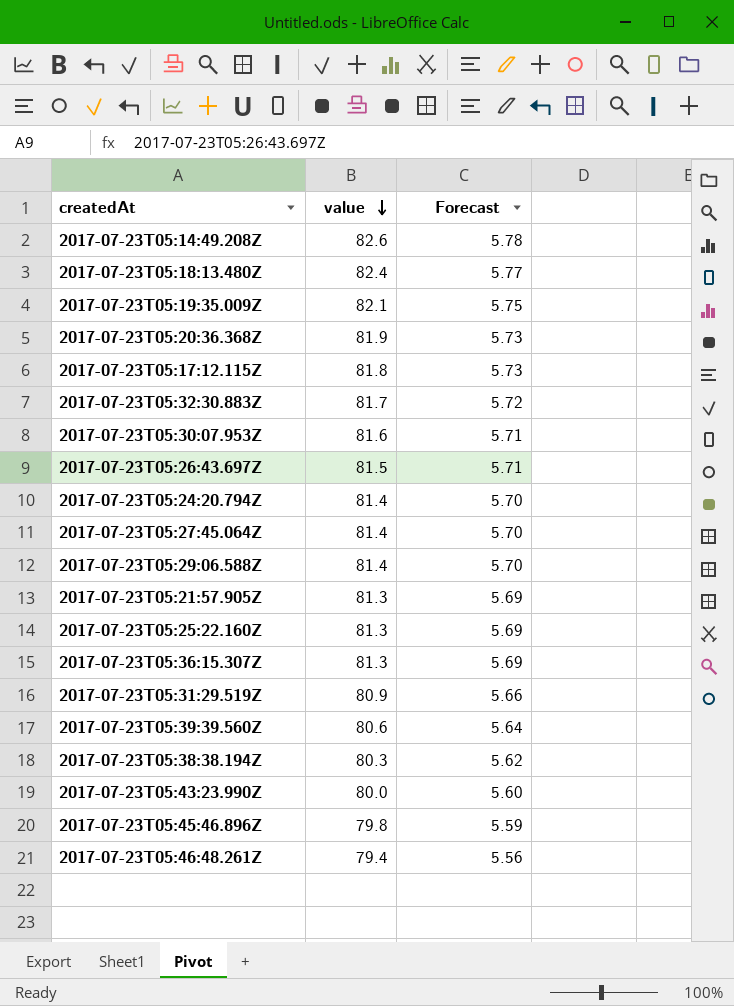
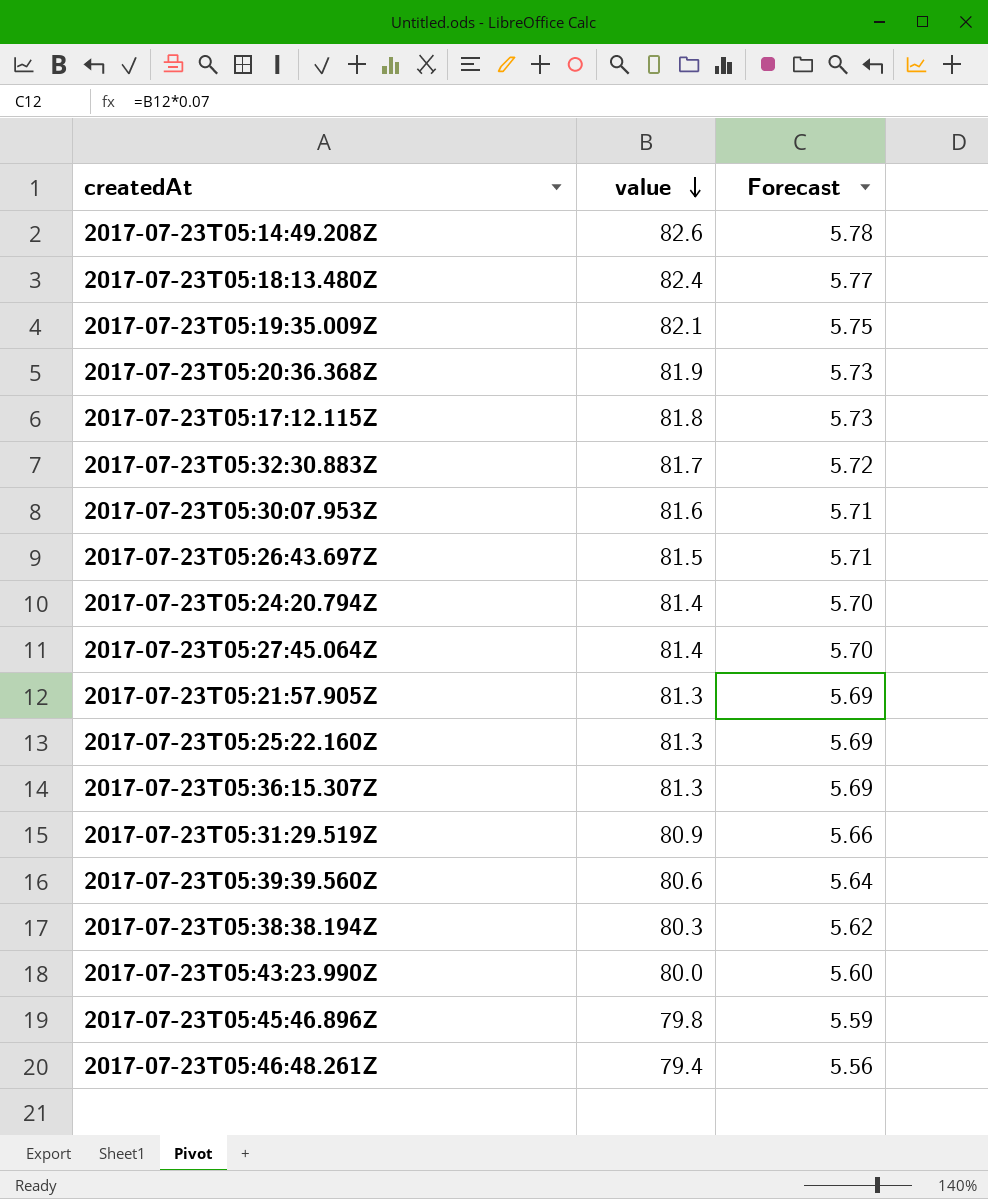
row 2017-07-23T05:29:06.588Z: 81.4 | 5.70 -> none

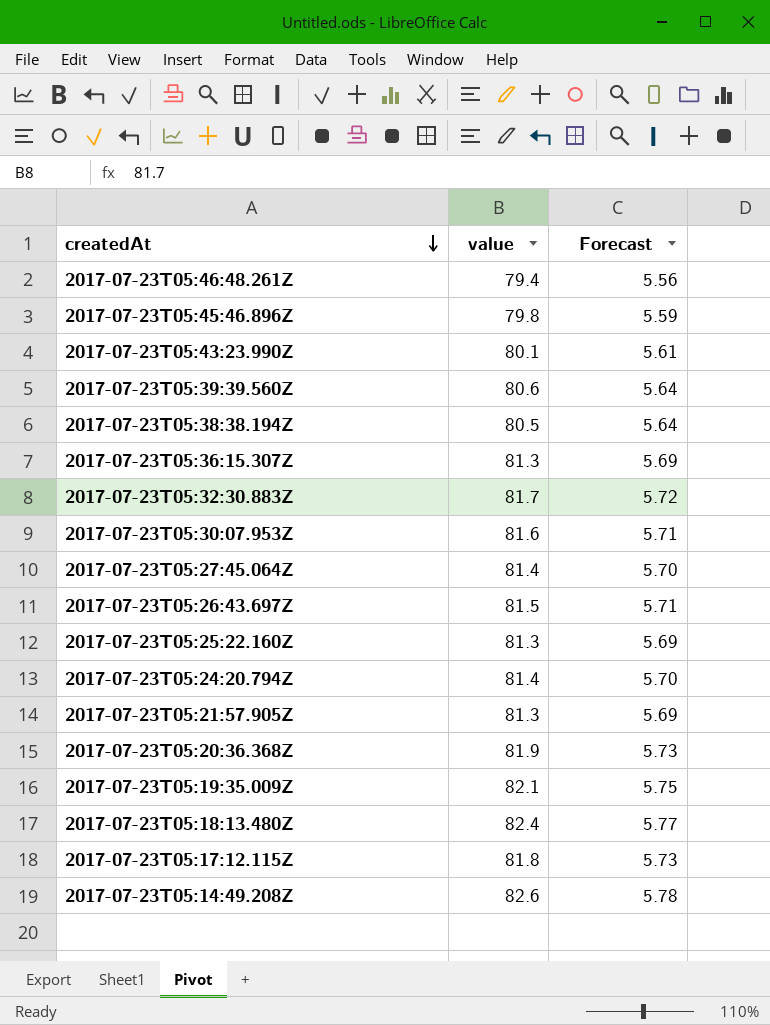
row order: value descending -> createdAt descending
row 2017-07-23T05:31:29.519Z: 80.9 | 5.66 -> none
2017-07-23T05:43:23.990Z | value: 80.0 -> 80.1
2017-07-23T05:43:23.990Z | Forecast: 5.60 -> 5.61
2017-07-23T05:38:38.194Z | value: 80.3 -> 80.5
2017-07-23T05:38:38.194Z | Forecast: 5.62 -> 5.64

